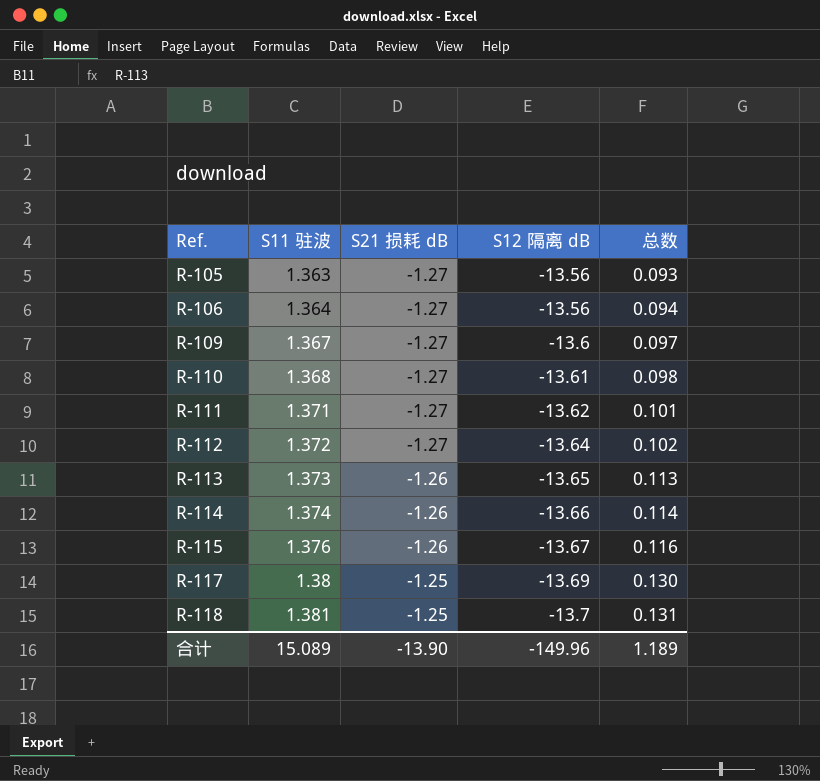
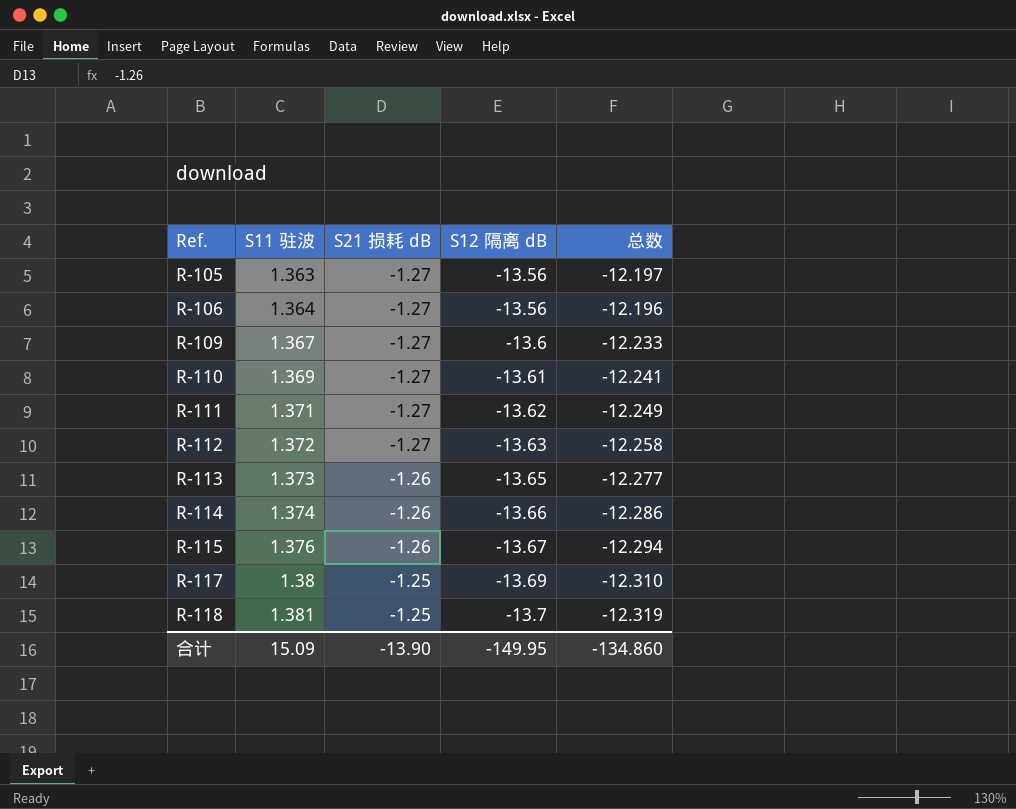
column 总数 | formula: [S11 驻波] + [S21 损耗 dB] -> [S11 驻波] + [S12 隔离 dB]
R-110 | S11 驻波: 1.368 -> 1.369
R-112 | S12 隔离 dB: -13.64 -> -13.63
合计 | S11 驻波: 15.089 -> 15.09
合计 | S12 隔离 dB: -149.96 -> -149.95
合计 | 总数: 1.189 -> -134.860

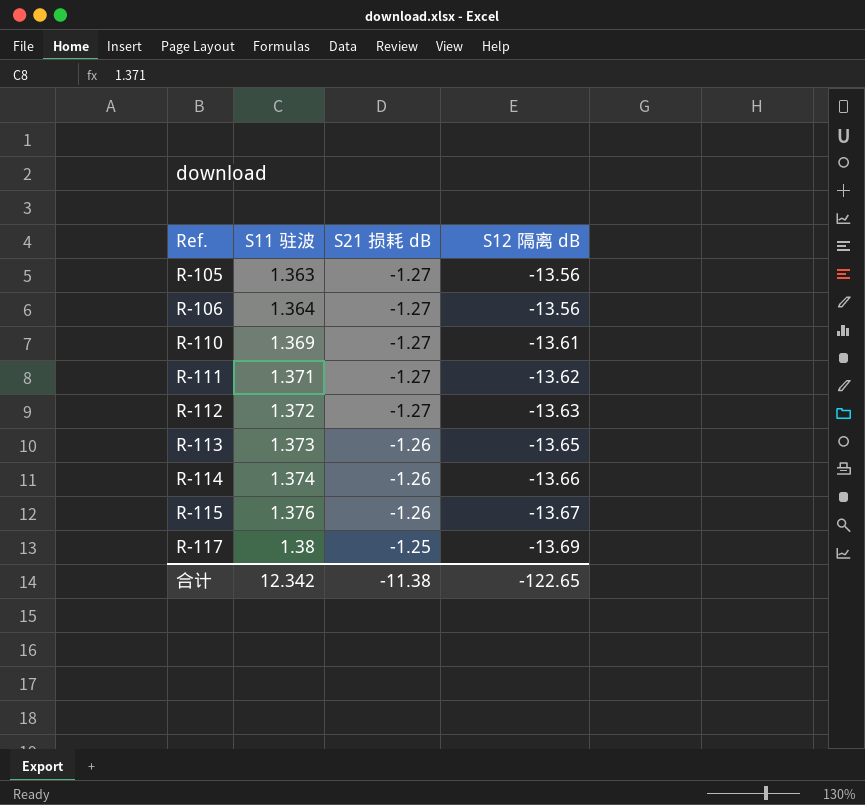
column 总数 | formula: [S11 驻波] + [S12 隔离 dB] -> none
row R-109: 1.367 | -1.27 | -13.6 | -12.233 -> none
row R-118: 1.381 | -1.25 | -13.7 | -12.319 -> none
合计 | S11 驻波: 15.09 -> 12.342
合计 | S21 损耗 dB: -13.90 -> -11.38
合计 | S12 隔离 dB: -149.95 -> -122.65

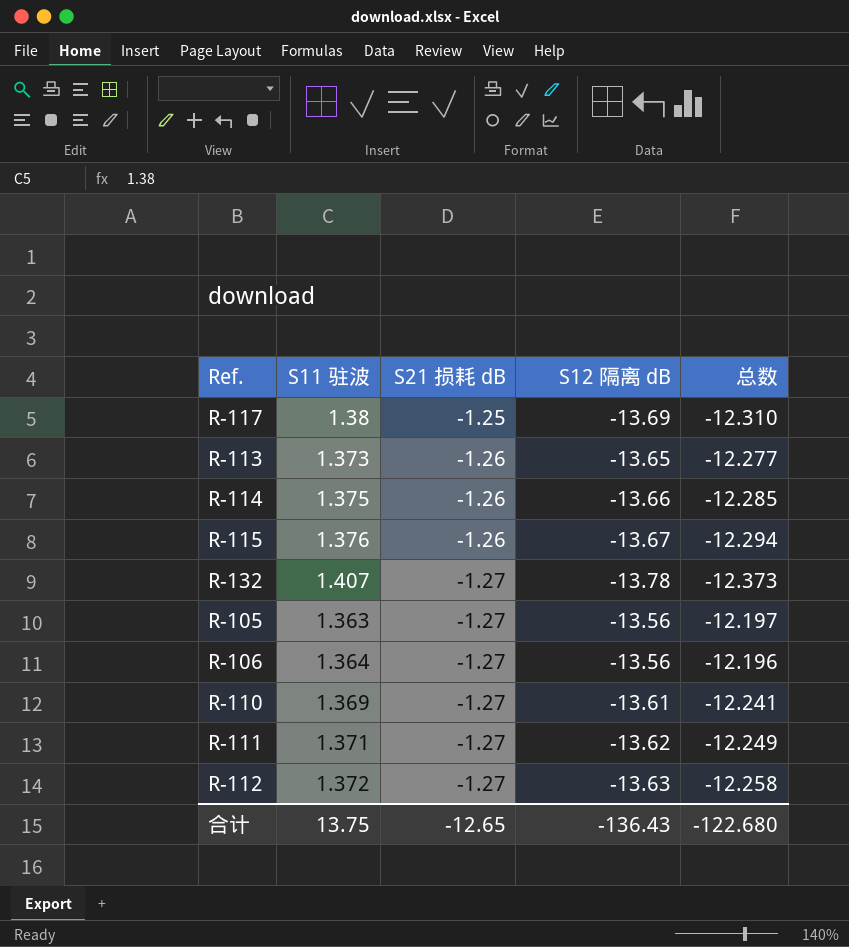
row order: Ref. ascending -> S21 损耗 dB descending
column 总数 | formula: none -> [S11 驻波] + [S12 隔离 dB]
R-114 | S11 驻波: 1.374 -> 1.375
row R-132: none -> 1.407 | -1.27 | -13.78 | -12.373
合计 | S11 驻波: 12.342 -> 13.75
合计 | S21 损耗 dB: -11.38 -> -12.65
合计 | S12 隔离 dB: -122.65 -> -136.43

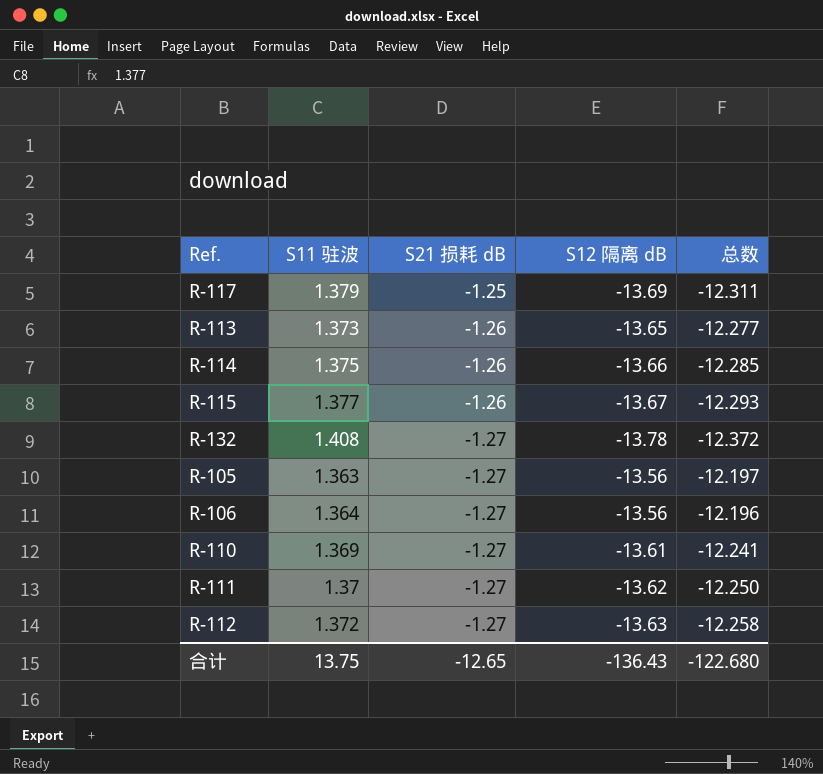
R-117 | S11 驻波: 1.38 -> 1.379
R-117 | 总数: -12.310 -> -12.311
R-115 | S11 驻波: 1.376 -> 1.377
R-115 | 总数: -12.294 -> -12.293
R-132 | S11 驻波: 1.407 -> 1.408
R-132 | 总数: -12.373 -> -12.372
R-111 | S11 驻波: 1.371 -> 1.37
R-111 | 总数: -12.249 -> -12.250

